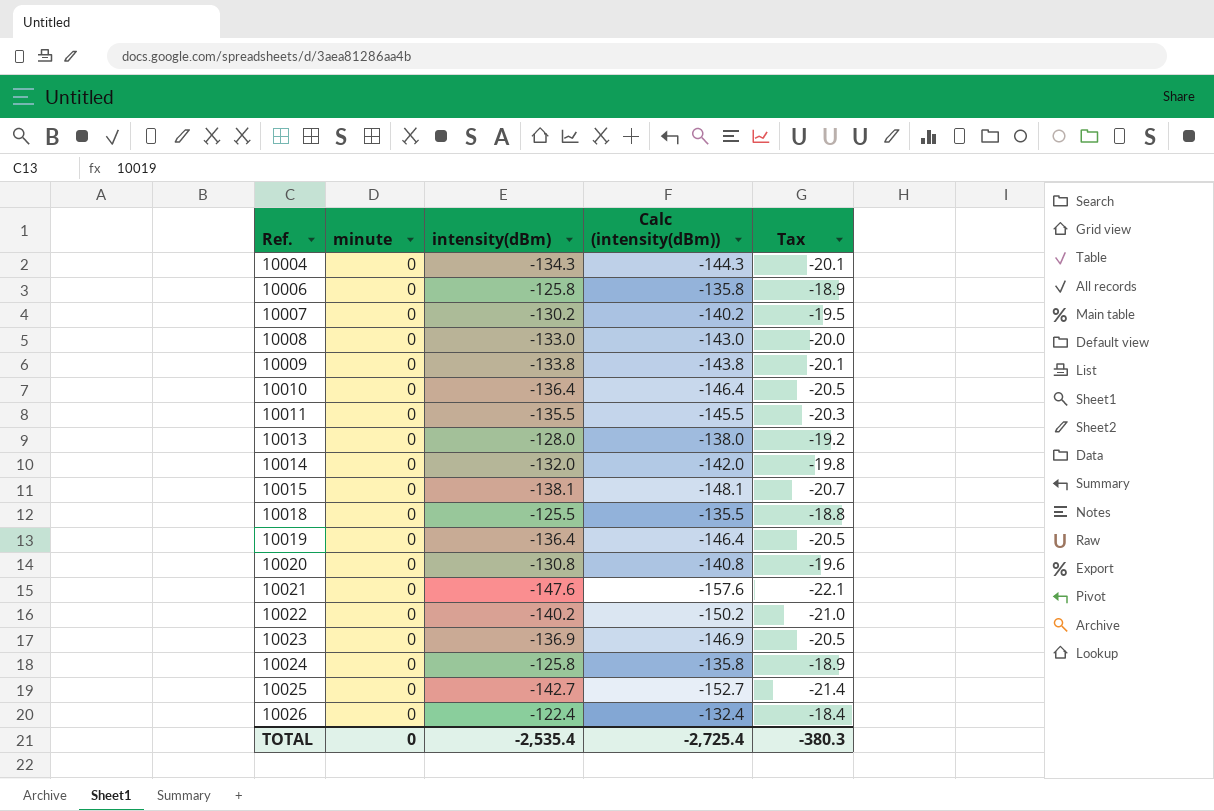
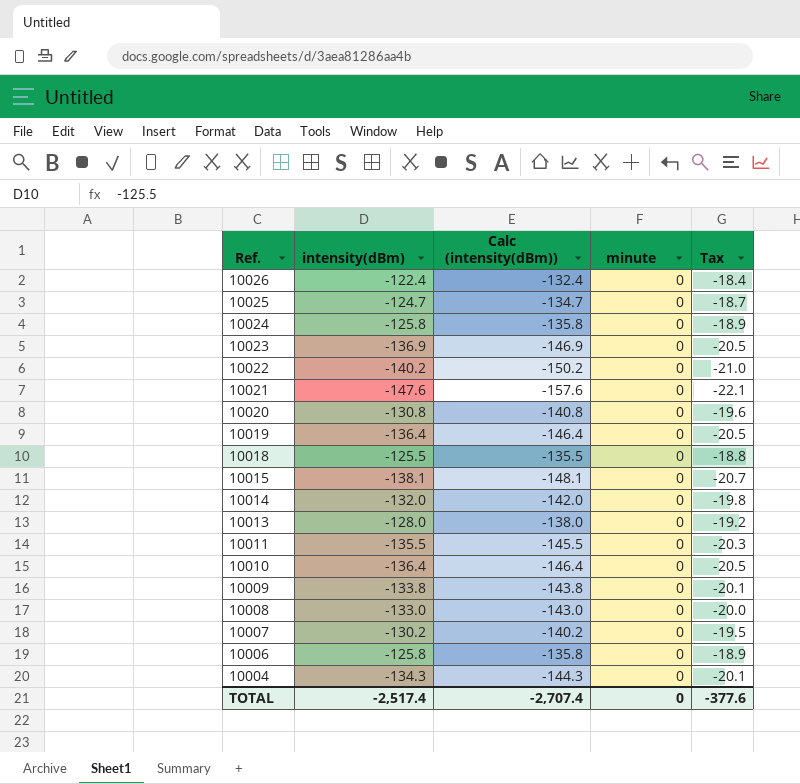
row order: Ref. ascending -> Ref. descending
column minute | position: 2 -> 4
10025 | intensity(dBm): -142.7 -> -124.7
10025 | Calc (intensity(dBm)): -152.7 -> -134.7
10025 | Tax: -21.4 -> -18.7
TOTAL | intensity(dBm): -2,535.4 -> -2,517.4
TOTAL | Calc (intensity(dBm)): -2,725.4 -> -2,707.4
TOTAL | Tax: -380.3 -> -377.6

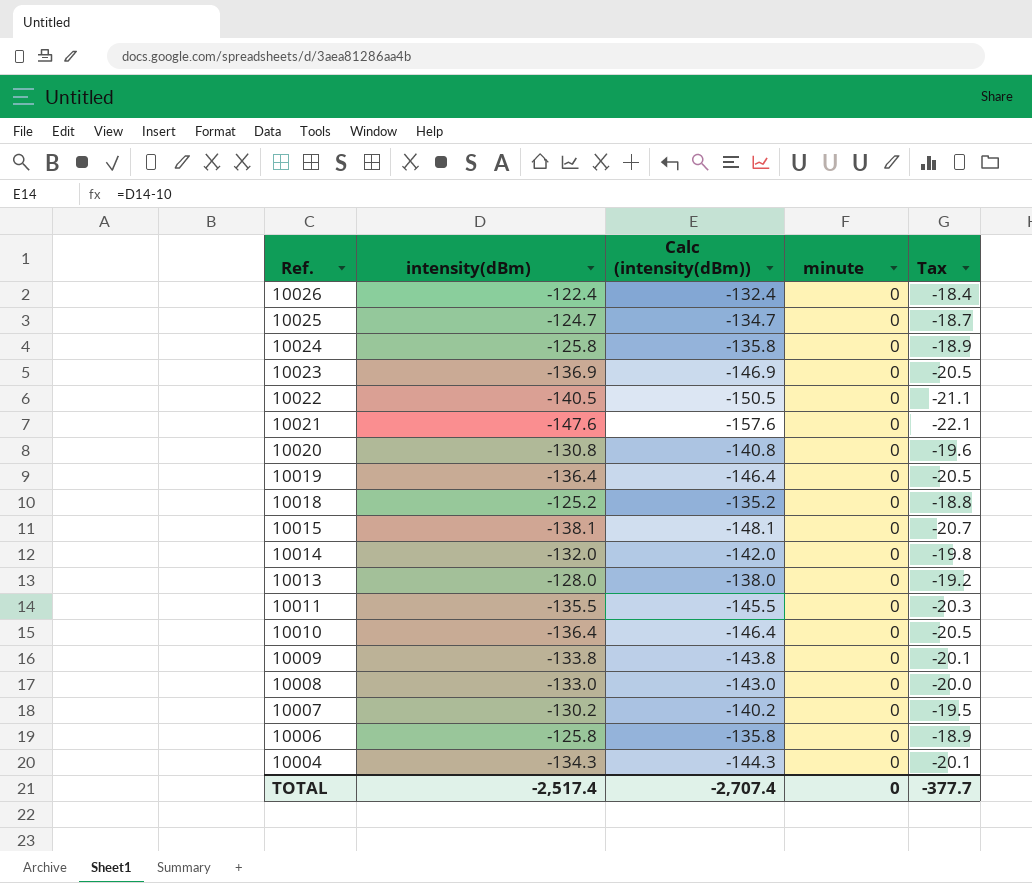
10022 | intensity(dBm): -140.2 -> -140.5
10022 | Calc (intensity(dBm)): -150.2 -> -150.5
10022 | Tax: -21.0 -> -21.1
10018 | intensity(dBm): -125.5 -> -125.2
10018 | Calc (intensity(dBm)): -135.5 -> -135.2
TOTAL | Tax: -377.6 -> -377.7

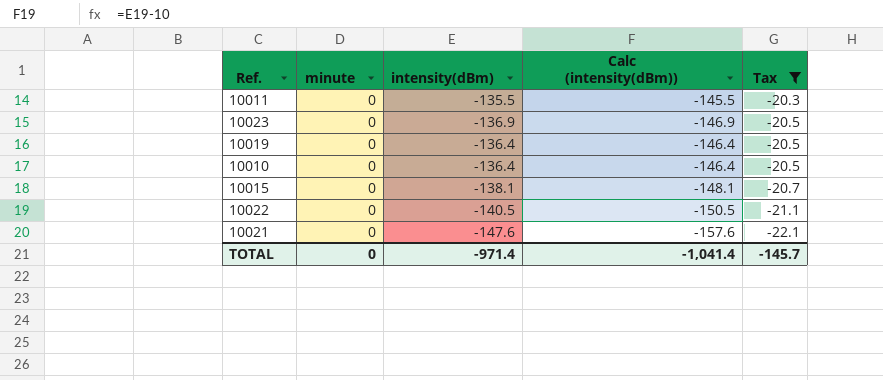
filter: none -> Tax <= -20.3
row order: Ref. descending -> Tax descending
column minute | position: 4 -> 2
TOTAL | intensity(dBm): -2,517.4 -> -971.4
TOTAL | Calc (intensity(dBm)): -2,707.4 -> -1,041.4
TOTAL | Tax: -377.7 -> -145.7

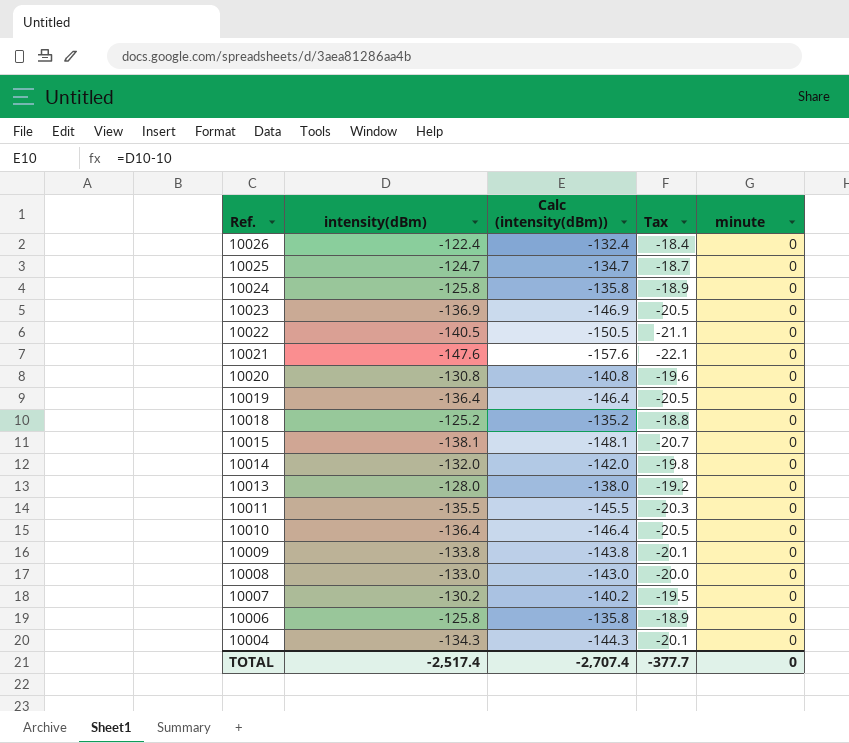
filter: Tax <= -20.3 -> none
row order: Tax descending -> Ref. descending
column minute | position: 2 -> 5
TOTAL | intensity(dBm): -971.4 -> -2,517.4
TOTAL | Calc (intensity(dBm)): -1,041.4 -> -2,707.4
TOTAL | Tax: -145.7 -> -377.7

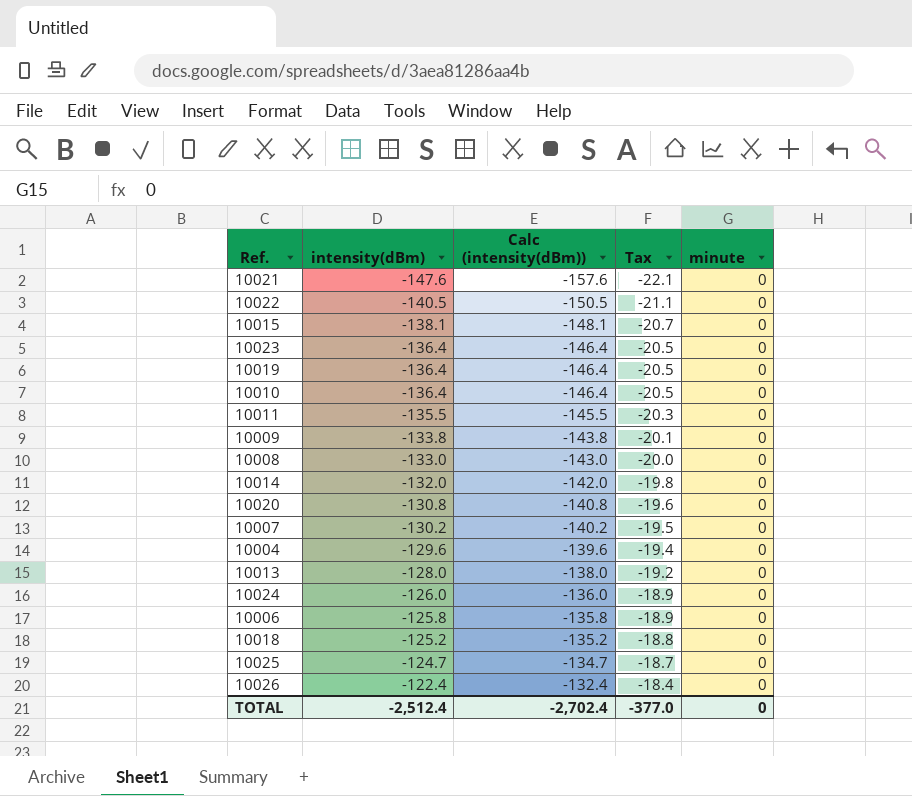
row order: Ref. descending -> intensity(dBm) ascending
10023 | intensity(dBm): -136.9 -> -136.4
10023 | Calc (intensity(dBm)): -146.9 -> -146.4
10004 | intensity(dBm): -134.3 -> -129.6
10004 | Calc (intensity(dBm)): -144.3 -> -139.6
10004 | Tax: -20.1 -> -19.4
10024 | intensity(dBm): -125.8 -> -126.0
10024 | Calc (intensity(dBm)): -135.8 -> -136.0
TOTAL | intensity(dBm): -2,517.4 -> -2,512.4
TOTAL | Calc (intensity(dBm)): -2,707.4 -> -2,702.4
TOTAL | Tax: -377.7 -> -377.0

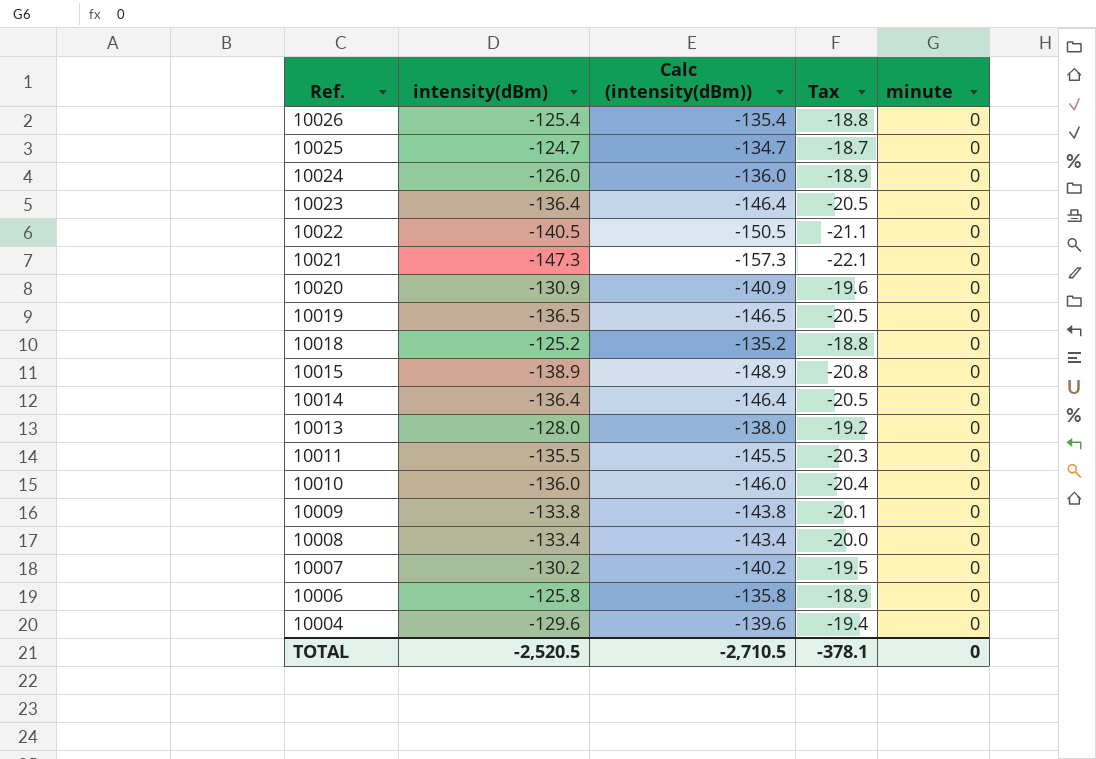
row order: intensity(dBm) ascending -> Ref. descending
10026 | intensity(dBm): -122.4 -> -125.4
10026 | Calc (intensity(dBm)): -132.4 -> -135.4
10026 | Tax: -18.4 -> -18.8
10021 | intensity(dBm): -147.6 -> -147.3
10021 | Calc (intensity(dBm)): -157.6 -> -157.3
10020 | intensity(dBm): -130.8 -> -130.9
10020 | Calc (intensity(dBm)): -140.8 -> -140.9
10019 | intensity(dBm): -136.4 -> -136.5
10019 | Calc (intensity(dBm)): -146.4 -> -146.5
10015 | intensity(dBm): -138.1 -> -138.9
10015 | Calc (intensity(dBm)): -148.1 -> -148.9
10015 | Tax: -20.7 -> -20.8
10014 | intensity(dBm): -132.0 -> -136.4
10014 | Calc (intensity(dBm)): -142.0 -> -146.4
10014 | Tax: -19.8 -> -20.5
10010 | intensity(dBm): -136.4 -> -136.0
10010 | Calc (intensity(dBm)): -146.4 -> -146.0
10010 | Tax: -20.5 -> -20.4
10008 | intensity(dBm): -133.0 -> -133.4
10008 | Calc (intensity(dBm)): -143.0 -> -143.4
TOTAL | intensity(dBm): -2,512.4 -> -2,520.5
TOTAL | Calc (intensity(dBm)): -2,702.4 -> -2,710.5
TOTAL | Tax: -377.0 -> -378.1

